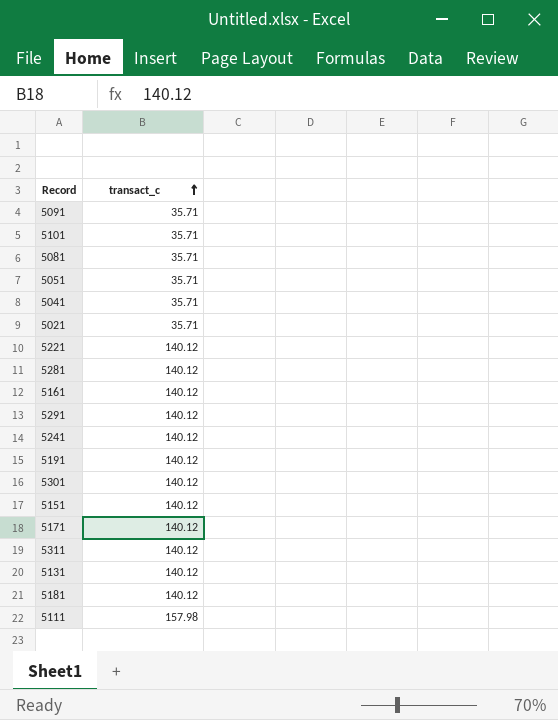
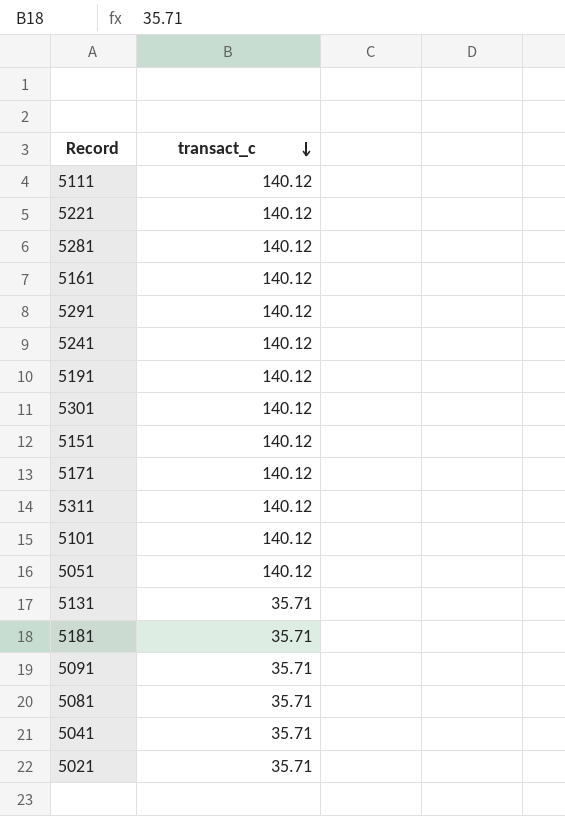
row order: transact_c ascending -> transact_c descending
5111 | transact_c: 157.98 -> 140.12
5101 | transact_c: 35.71 -> 140.12
5051 | transact_c: 35.71 -> 140.12
5131 | transact_c: 140.12 -> 35.71
5181 | transact_c: 140.12 -> 35.71

